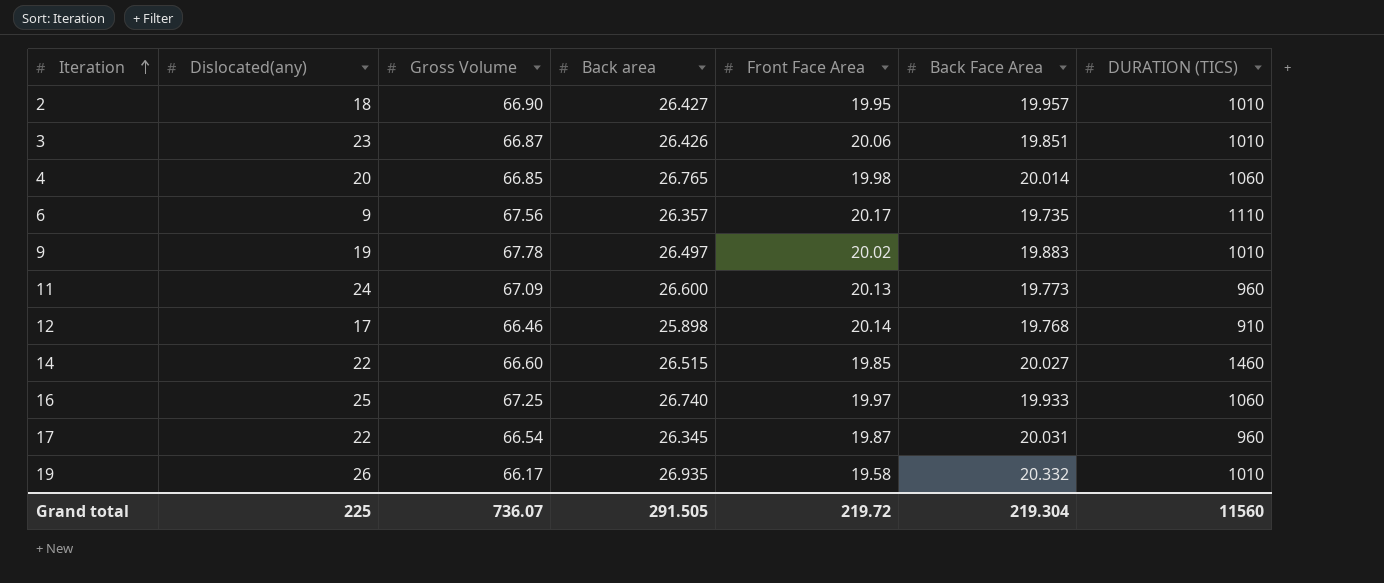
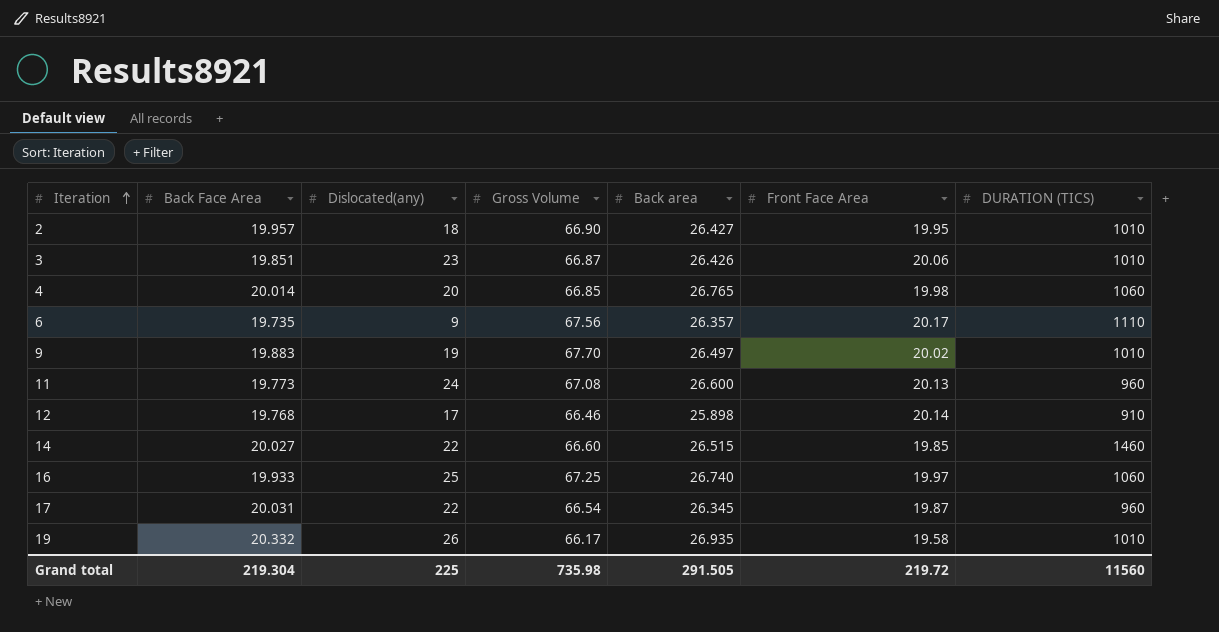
column Back Face Area | position: 6 -> 2
9 | Gross Volume: 67.78 -> 67.70
11 | Gross Volume: 67.09 -> 67.08
Grand total | Gross Volume: 736.07 -> 735.98

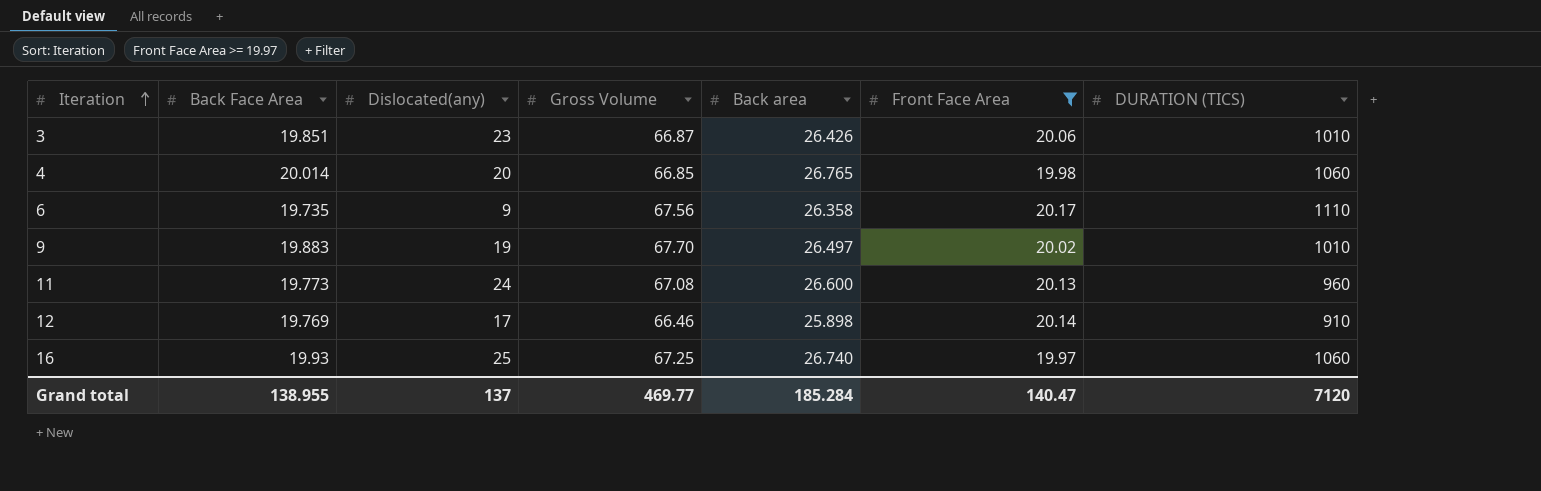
filter: none -> Front Face Area >= 19.97
6 | Back area: 26.357 -> 26.358
12 | Back Face Area: 19.768 -> 19.769
16 | Back Face Area: 19.933 -> 19.93
Grand total | Back Face Area: 219.304 -> 138.955
Grand total | Dislocated(any): 225 -> 137
Grand total | Gross Volume: 735.98 -> 469.77
Grand total | Back area: 291.505 -> 185.284
Grand total | Front Face Area: 219.72 -> 140.47
Grand total | DURATION (TICS): 11560 -> 7120

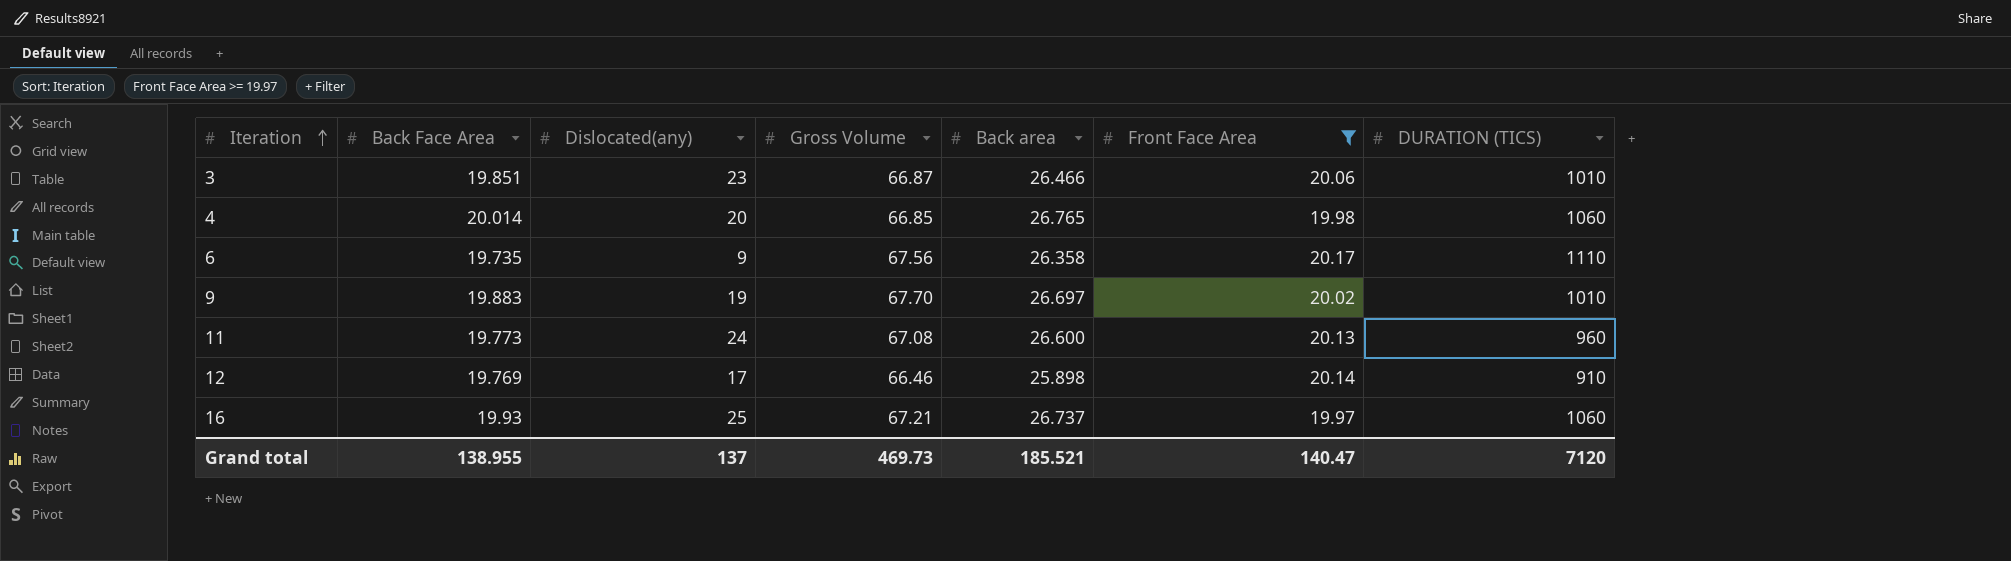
3 | Back area: 26.426 -> 26.466
9 | Back area: 26.497 -> 26.697
16 | Gross Volume: 67.25 -> 67.21
16 | Back area: 26.740 -> 26.737
Grand total | Gross Volume: 469.77 -> 469.73
Grand total | Back area: 185.284 -> 185.521

